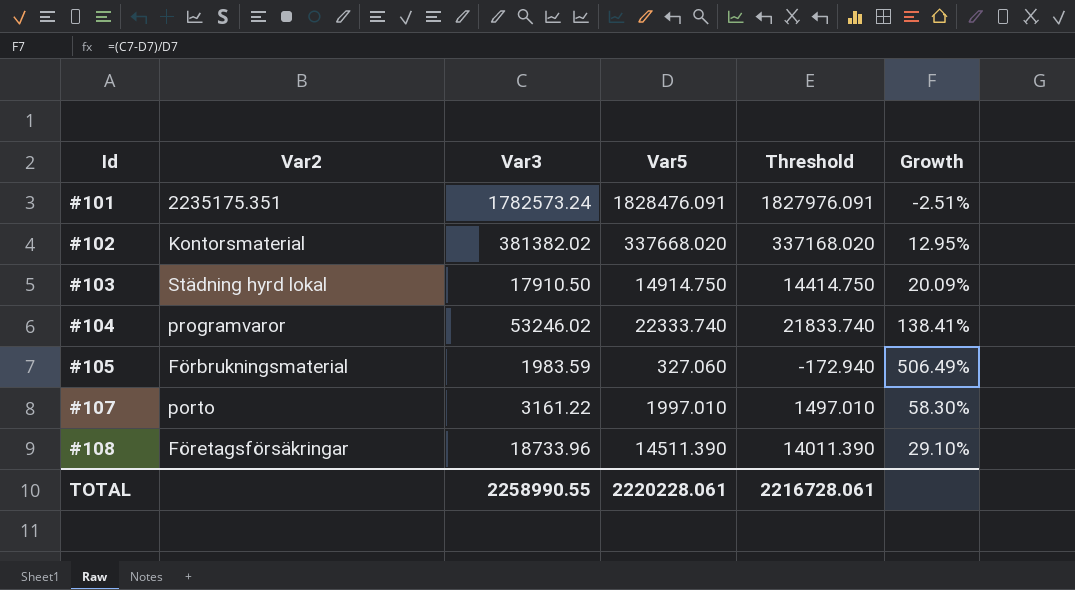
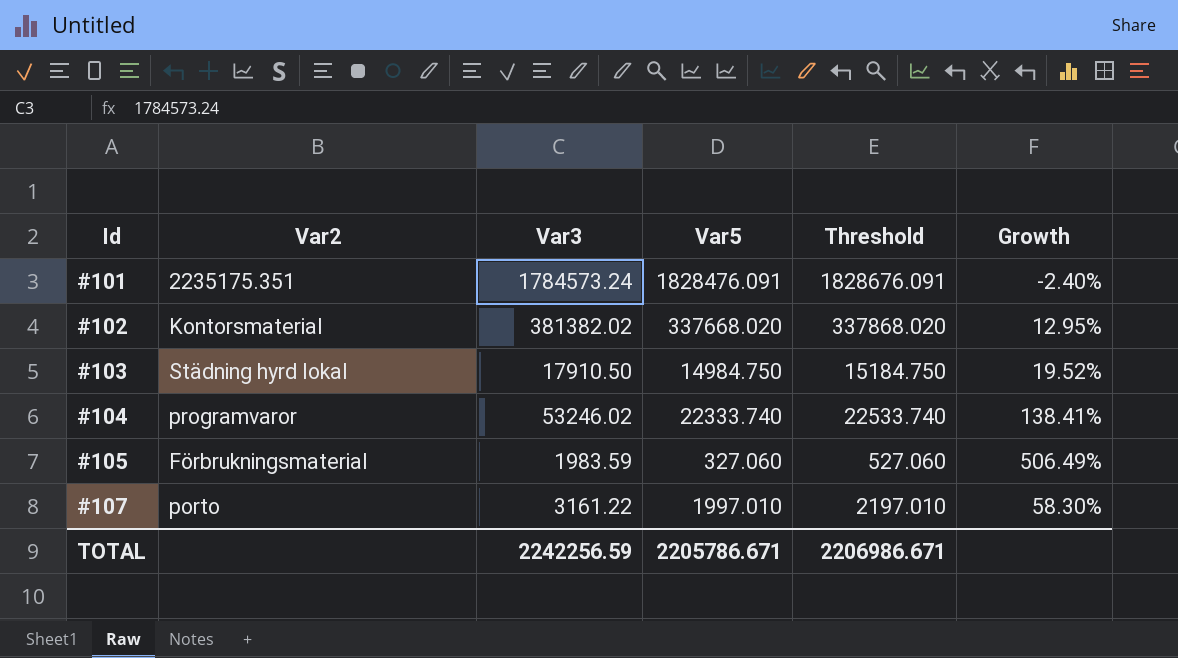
column Threshold | formula: [Var5] - 500 -> [Var5] + 200
row #108: Företagsförsäkringar | 18733.96 | 14511.390 | 14011.390 | 29.10% -> none
#101 | Var3: 1782573.24 -> 1784573.24
#101 | Growth: -2.51% -> -2.40%
#103 | Var5: 14914.750 -> 14984.750
#103 | Growth: 20.09% -> 19.52%
TOTAL | Var3: 2258990.55 -> 2242256.59
TOTAL | Var5: 2220228.061 -> 2205786.671
TOTAL | Threshold: 2216728.061 -> 2206986.671

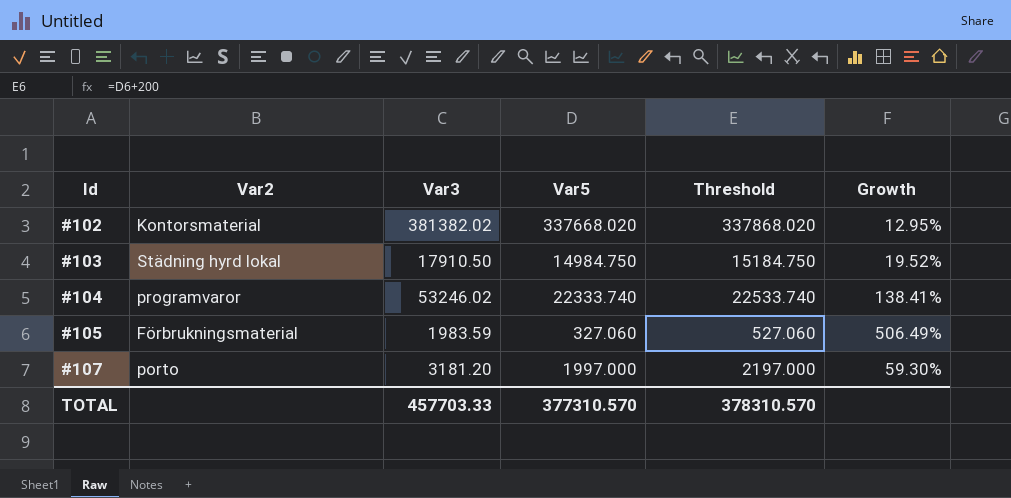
row #101: 2235175.351 | 1784573.24 | 1828476.091 | 1828676.091 | -2.40% -> none
#107 | Var3: 3161.22 -> 3181.20
#107 | Var5: 1997.010 -> 1997.000
#107 | Threshold: 2197.010 -> 2197.000
#107 | Growth: 58.30% -> 59.30%
TOTAL | Var3: 2242256.59 -> 457703.33
TOTAL | Var5: 2205786.671 -> 377310.570
TOTAL | Threshold: 2206986.671 -> 378310.570

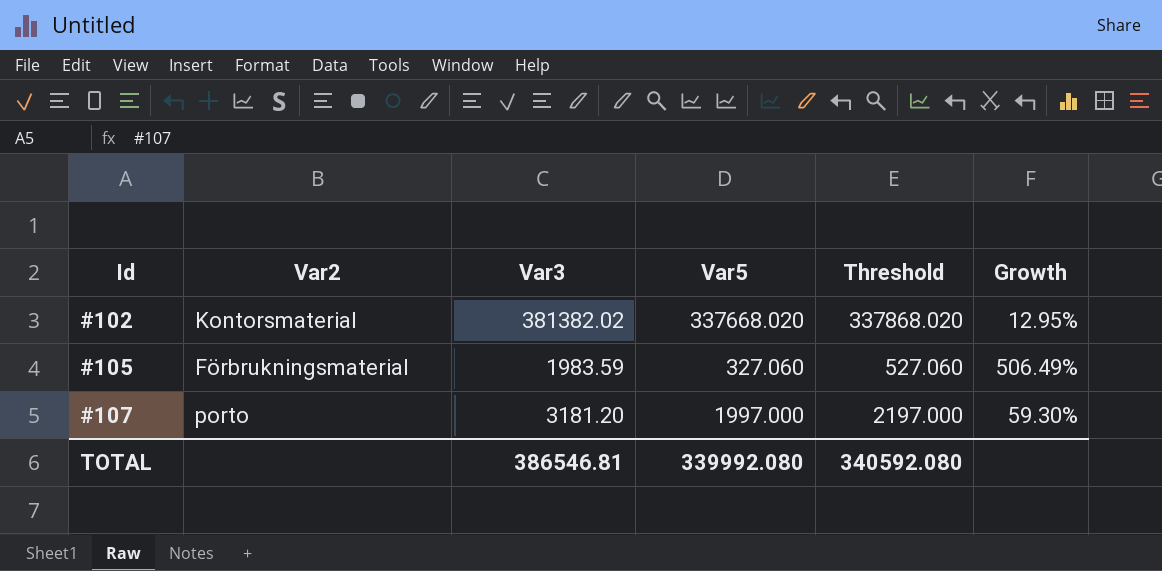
row #103: Städning hyrd lokal | 17910.50 | 14984.750 | 15184.750 | 19.52% -> none
row #104: programvaror | 53246.02 | 22333.740 | 22533.740 | 138.41% -> none
TOTAL | Var3: 457703.33 -> 386546.81
TOTAL | Var5: 377310.570 -> 339992.080
TOTAL | Threshold: 378310.570 -> 340592.080

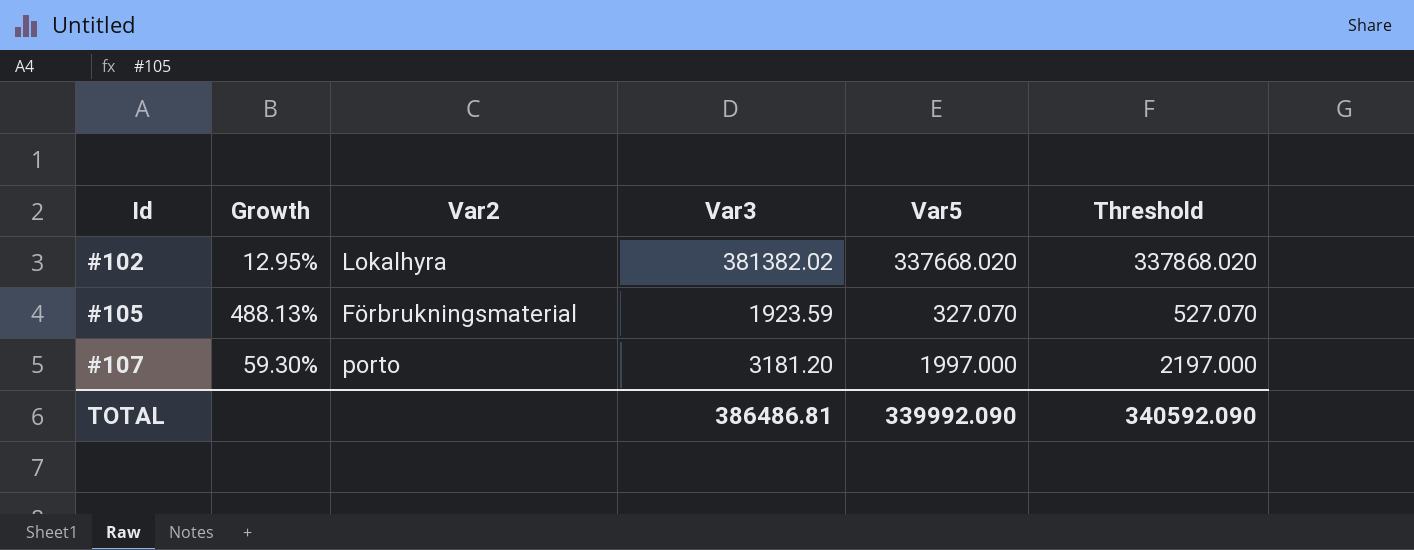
column Growth | position: 6 -> 2
#102 | Var2: Kontorsmaterial -> Lokalhyra
#105 | Growth: 506.49% -> 488.13%
#105 | Var3: 1983.59 -> 1923.59
#105 | Var5: 327.060 -> 327.070
#105 | Threshold: 527.060 -> 527.070
TOTAL | Var3: 386546.81 -> 386486.81
TOTAL | Var5: 339992.080 -> 339992.090
TOTAL | Threshold: 340592.080 -> 340592.090

